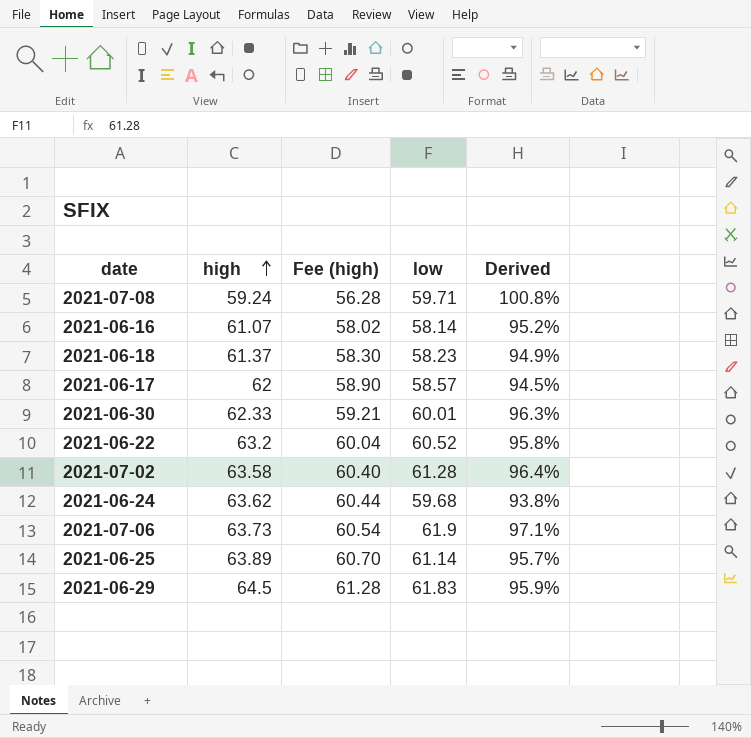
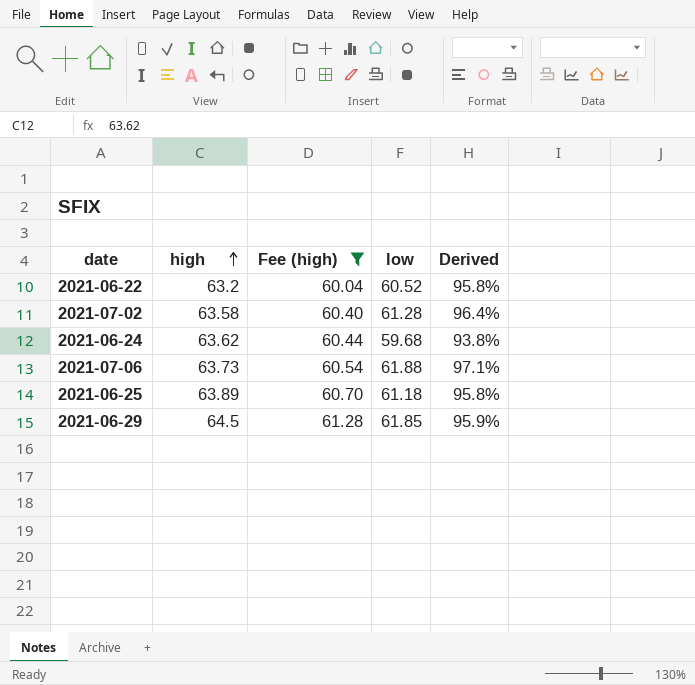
filter: none -> Fee (high) >= 60.04
2021-07-06 | low: 61.9 -> 61.88
2021-06-25 | low: 61.14 -> 61.18
2021-06-25 | Derived: 95.7% -> 95.8%
2021-06-29 | low: 61.83 -> 61.85

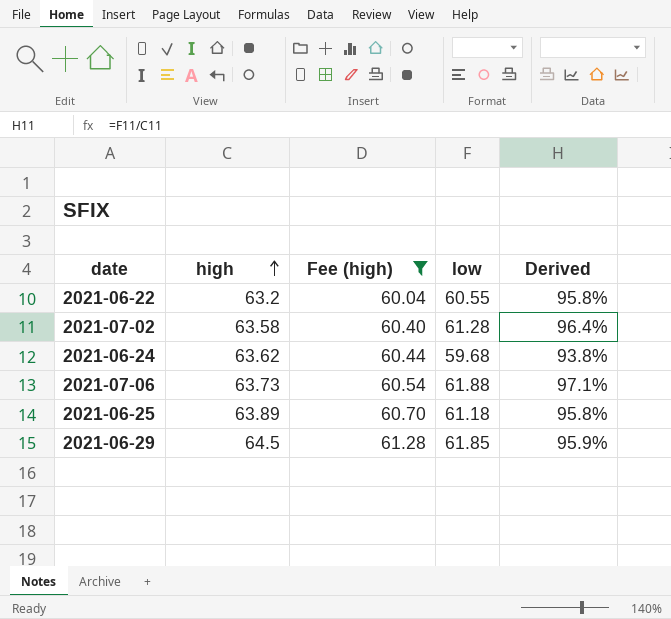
2021-06-22 | low: 60.52 -> 60.55

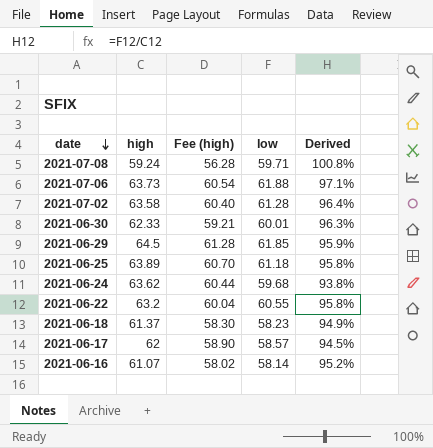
filter: Fee (high) >= 60.04 -> none
row order: high ascending -> date descending

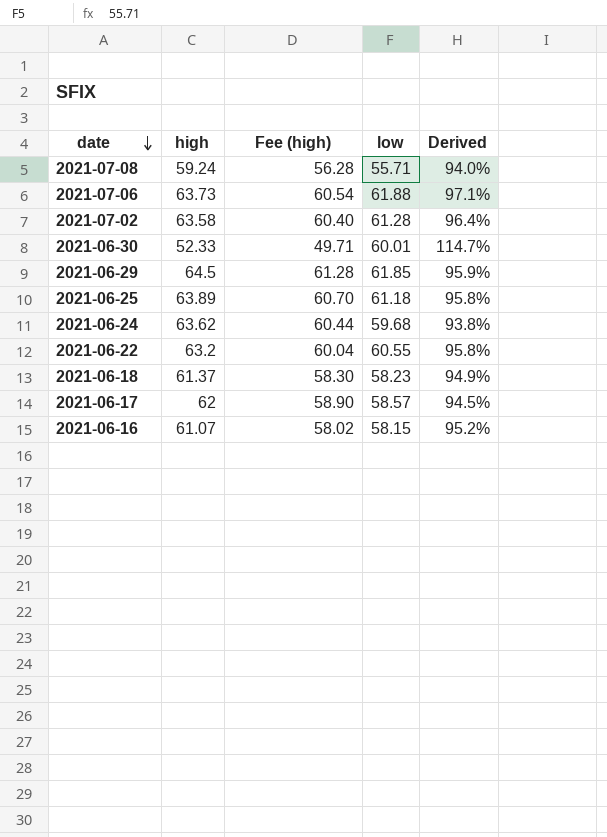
2021-07-08 | low: 59.71 -> 55.71
2021-07-08 | Derived: 100.8% -> 94.0%
2021-06-30 | high: 62.33 -> 52.33
2021-06-30 | Fee (high): 59.21 -> 49.71
2021-06-30 | Derived: 96.3% -> 114.7%
2021-06-16 | low: 58.14 -> 58.15

